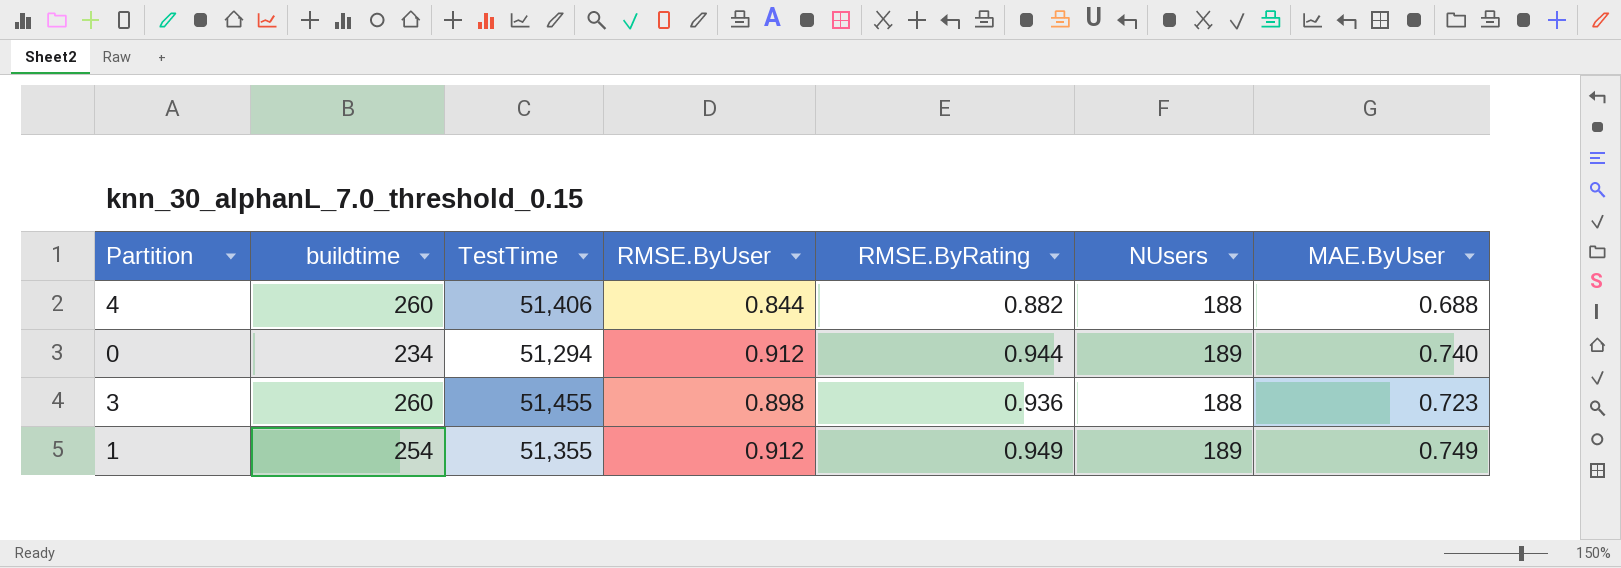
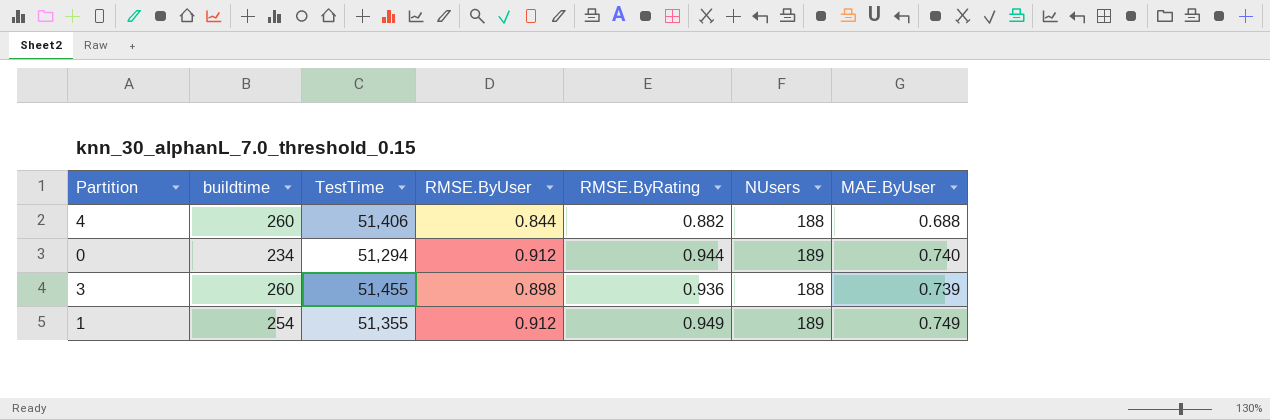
3 | MAE.ByUser: 0.723 -> 0.739

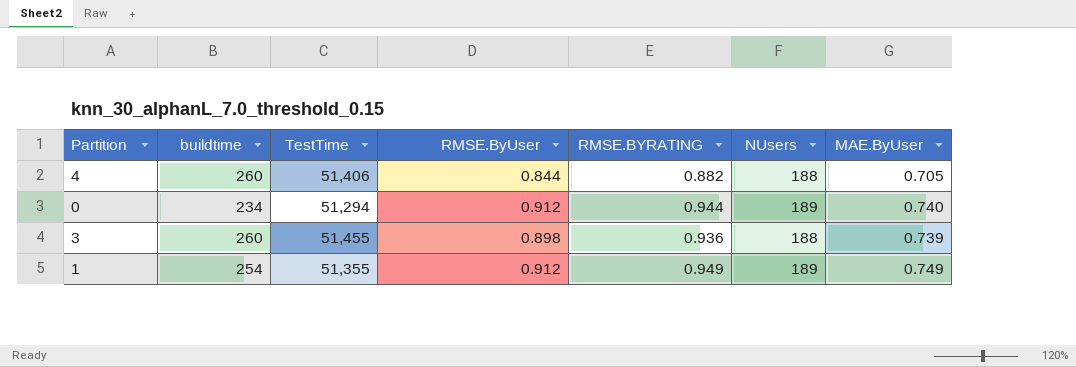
column name: RMSE.ByRating -> RMSE.BYRATING
4 | MAE.ByUser: 0.688 -> 0.705

